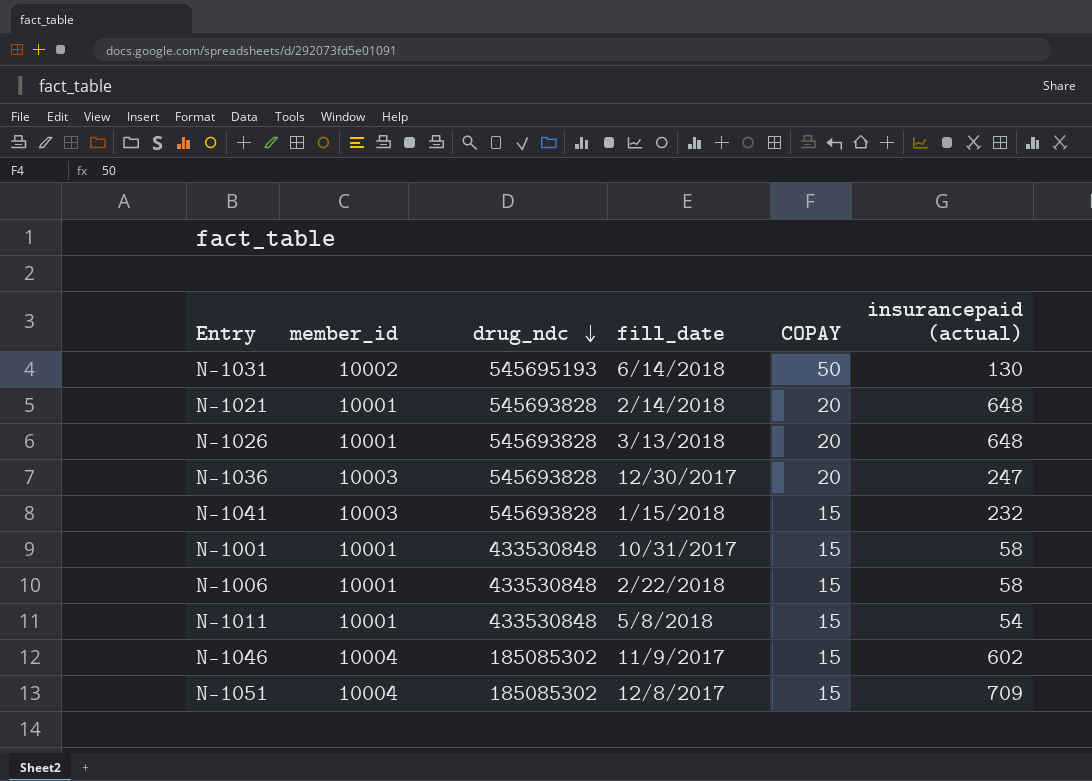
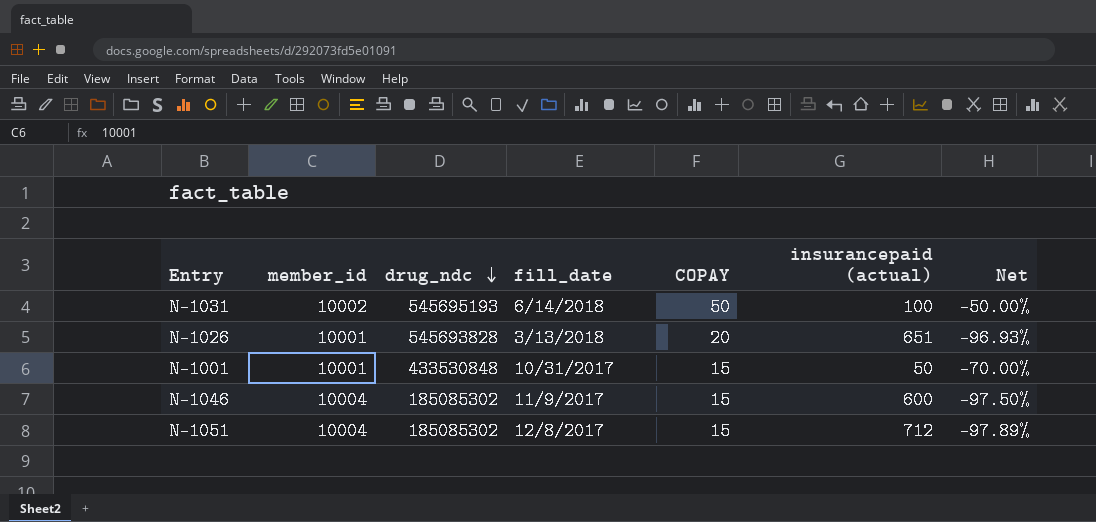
column Net | formula: none -> ([COPAY] - [insurancepaid (actual)]) / [insurancepaid (actual)]
row N-1021: 10001 | 545693828 | 2/14/2018 | 20 | 648 -> none
row N-1036: 10003 | 545693828 | 12/30/2017 | 20 | 247 -> none
row N-1041: 10003 | 545693828 | 1/15/2018 | 15 | 232 -> none
row N-1006: 10001 | 433530848 | 2/22/2018 | 15 | 58 -> none
row N-1011: 10001 | 433530848 | 5/8/2018 | 15 | 54 -> none
N-1031 | insurancepaid (actual): 130 -> 100
N-1026 | insurancepaid (actual): 648 -> 651
N-1001 | insurancepaid (actual): 58 -> 50
N-1046 | insurancepaid (actual): 602 -> 600
N-1051 | insurancepaid (actual): 709 -> 712

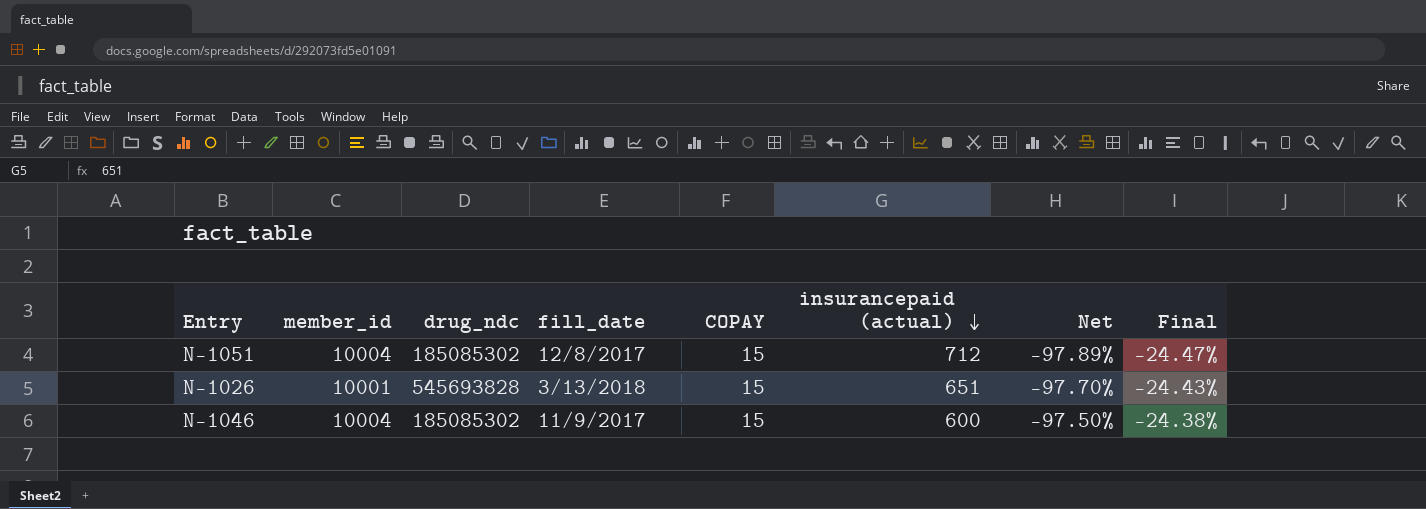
row order: drug_ndc descending -> insurancepaid (actual) descending
column Final | formula: none -> [Net] * 0.25
row N-1031: 10002 | 545695193 | 6/14/2018 | 50 | 100 | -50.00% -> none
row N-1001: 10001 | 433530848 | 10/31/2017 | 15 | 50 | -70.00% -> none
N-1026 | COPAY: 20 -> 15
N-1026 | Net: -96.93% -> -97.70%

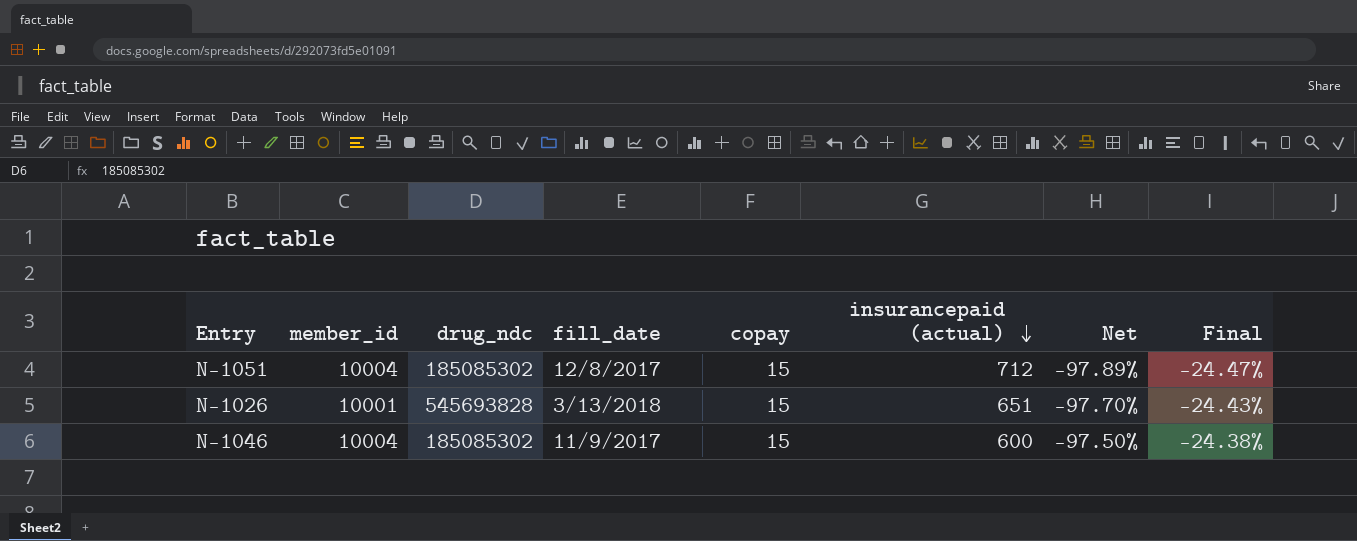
column name: COPAY -> copay

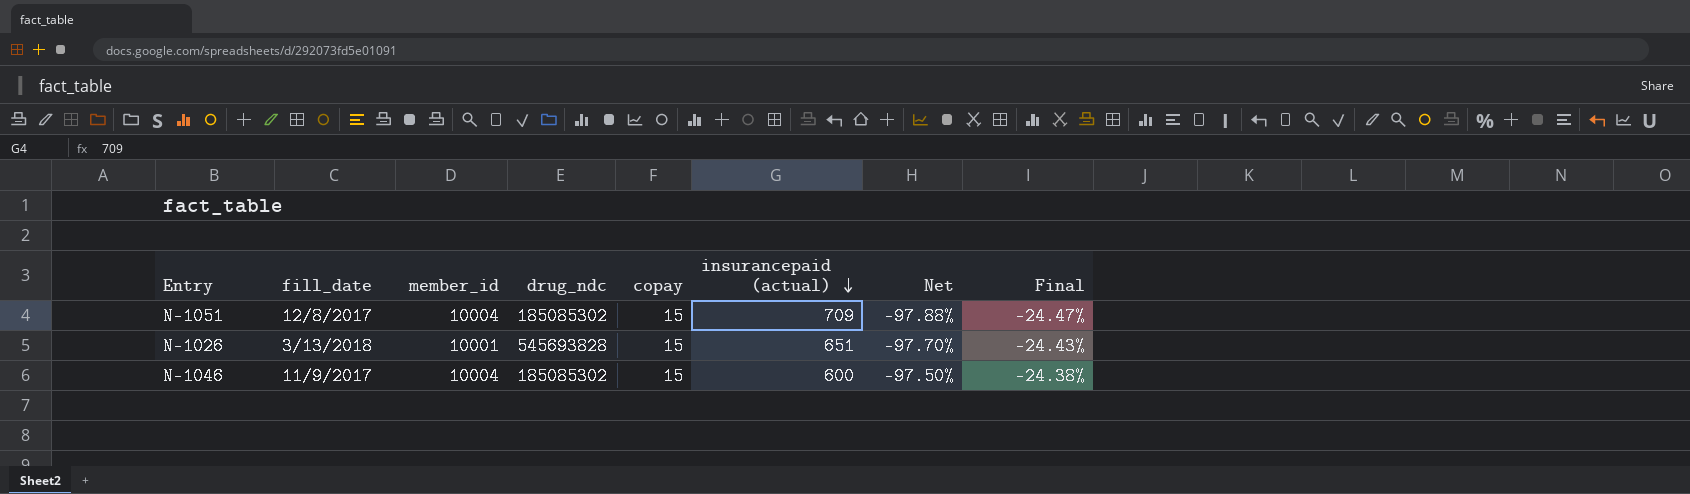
column fill_date | position: 4 -> 2
N-1051 | insurancepaid (actual): 712 -> 709
N-1051 | Net: -97.89% -> -97.88%

